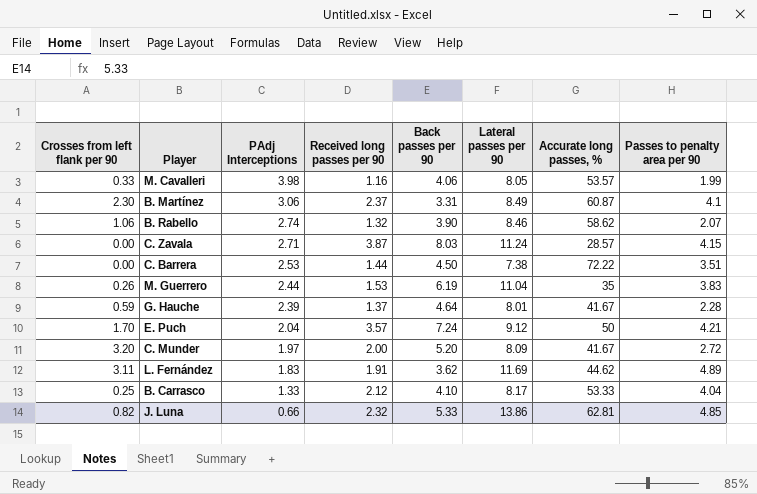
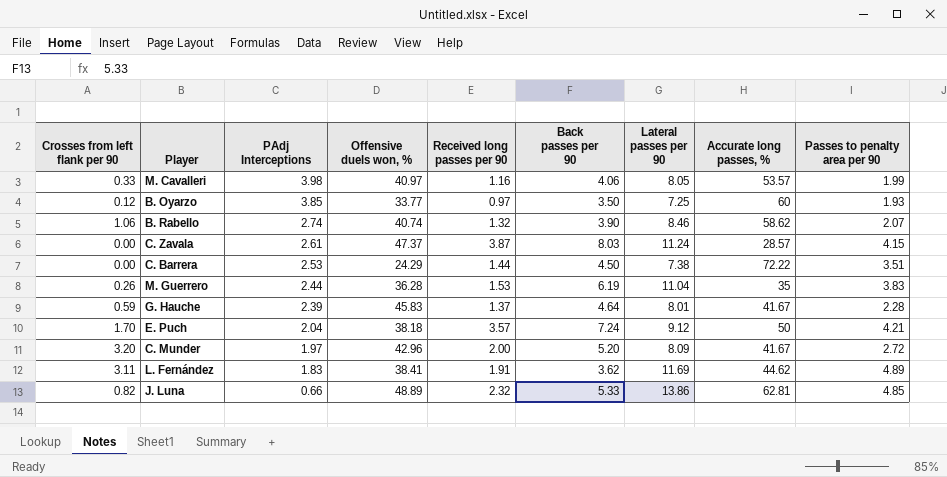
column Offensive duels won, % | position: none -> 4
row B. Martínez: 2.30 | 3.06 | 2.37 | 3.31 | 8.49 | 60.87 | 4.1 -> none
row B. Carrasco: 0.25 | 1.33 | 2.12 | 4.10 | 8.17 | 53.33 | 4.04 -> none
row B. Oyarzo: none -> 0.12 | 3.85 | 33.77 | 0.97 | 3.50 | 7.25 | 60 | 1.93
C. Zavala | PAdj Interceptions: 2.71 -> 2.61

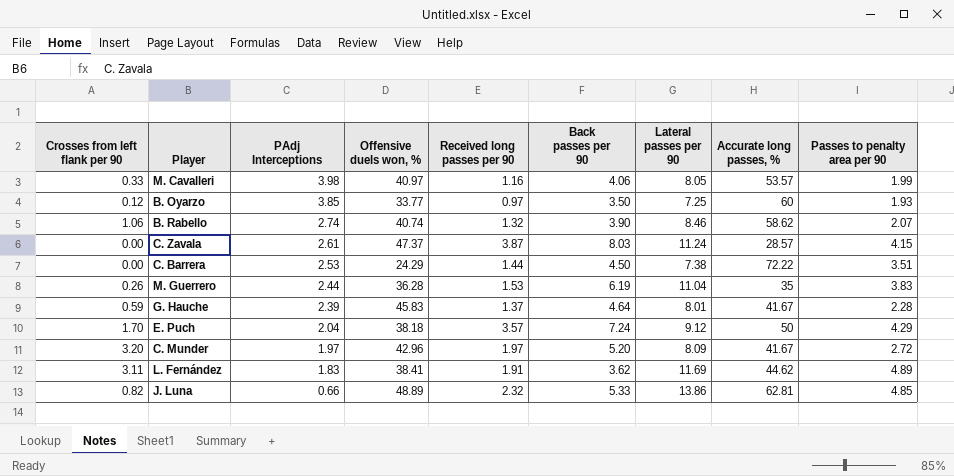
E. Puch | Passes to penalty area per 90: 4.21 -> 4.29
C. Munder | Received long passes per 90: 2.00 -> 1.97

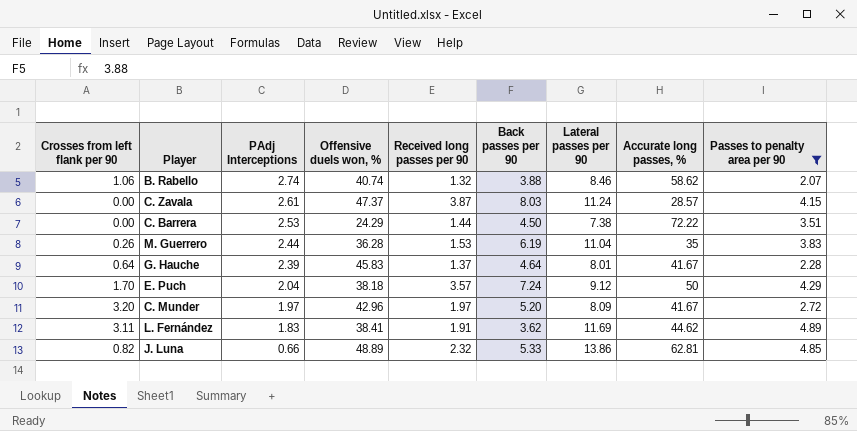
filter: none -> Passes to penalty area per 90 >= 2.07
B. Rabello | Back passes per 90: 3.90 -> 3.88
G. Hauche | Crosses from left flank per 90: 0.59 -> 0.64

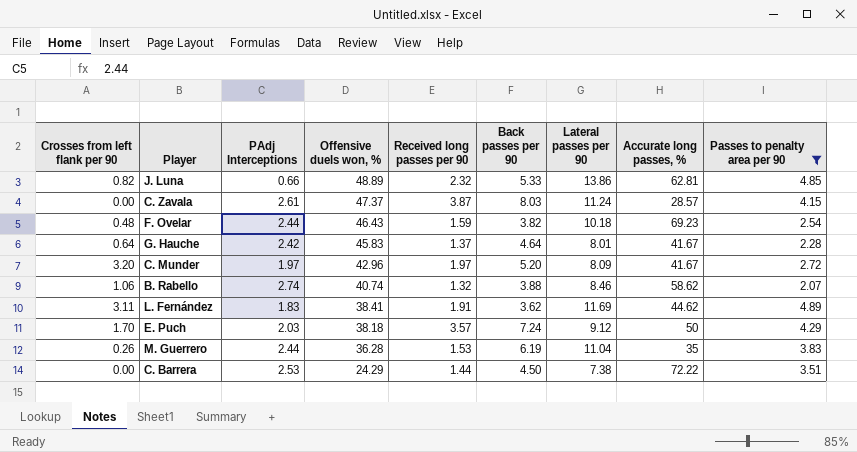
row order: PAdj Interceptions descending -> Offensive duels won, % descending
row F. Ovelar: none -> 0.48 | 2.44 | 46.43 | 1.59 | 3.82 | 10.18 | 69.23 | 2.54
G. Hauche | PAdj Interceptions: 2.39 -> 2.42
E. Puch | PAdj Interceptions: 2.04 -> 2.03

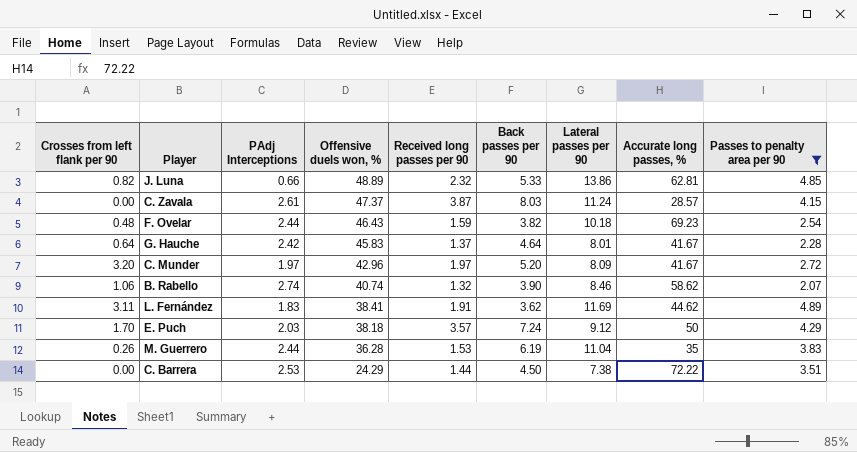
B. Rabello | Back passes per 90: 3.88 -> 3.90

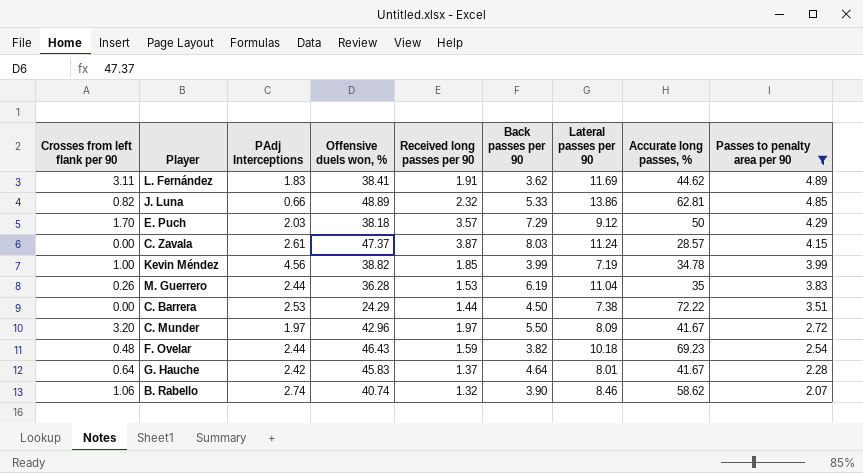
row order: Offensive duels won, % descending -> Passes to penalty area per 90 descending
E. Puch | Back passes per 90: 7.24 -> 7.29
row Kevin Méndez: none -> 1.00 | 4.56 | 38.82 | 1.85 | 3.99 | 7.19 | 34.78 | 3.99
C. Munder | Back passes per 90: 5.20 -> 5.50

